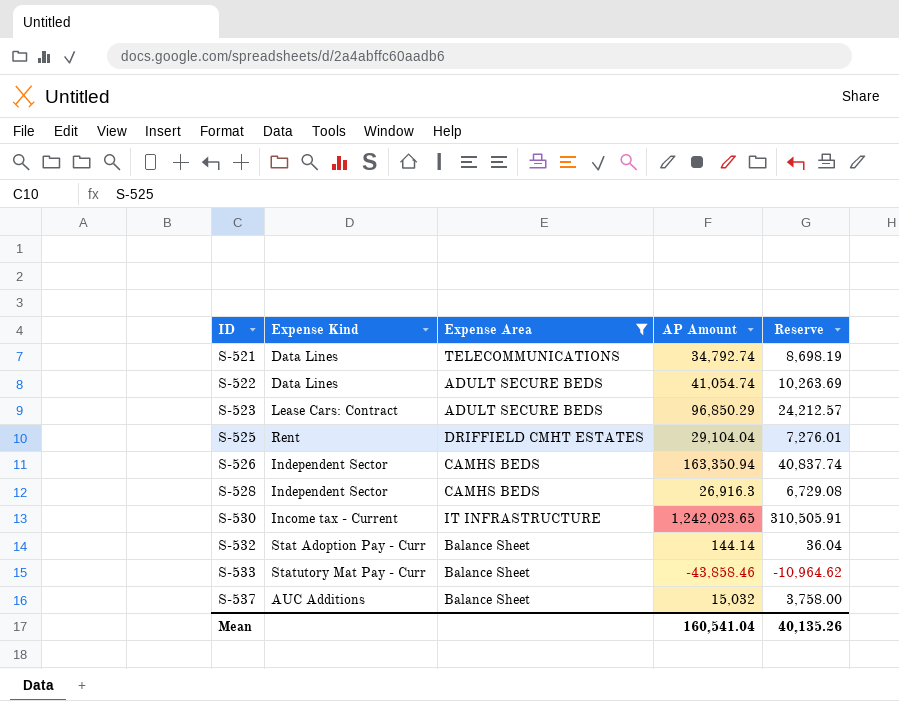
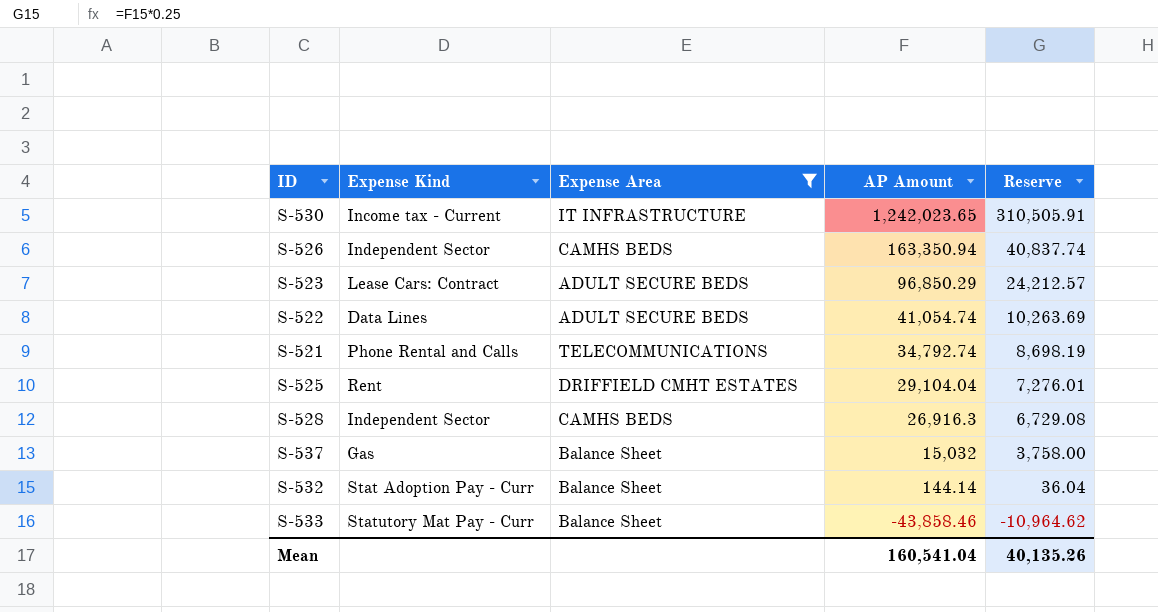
row order: ID ascending -> AP Amount descending
S-521 | Expense Kind: Data Lines -> Phone Rental and Calls
S-537 | Expense Kind: AUC Additions -> Gas

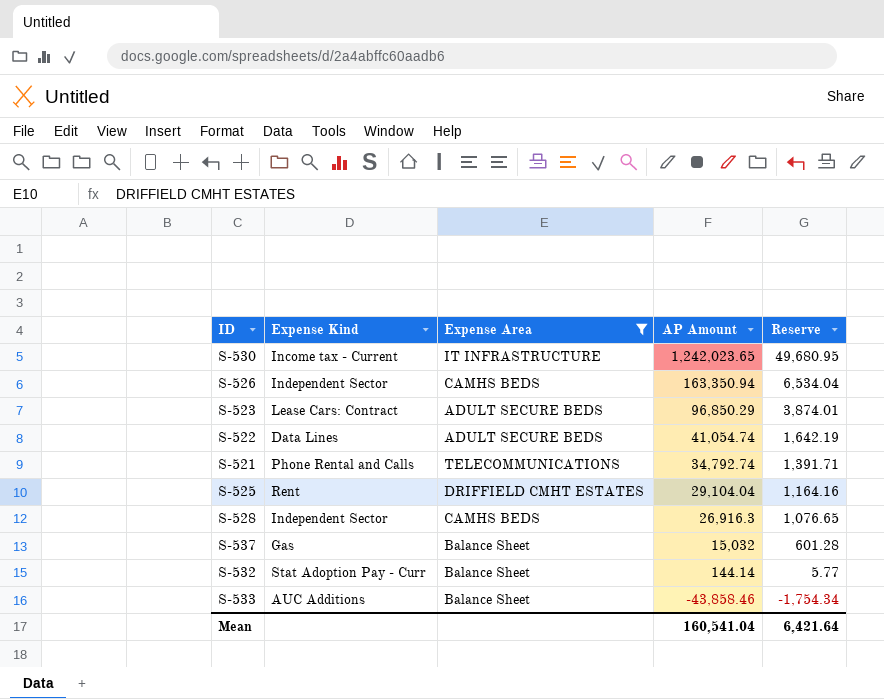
column Reserve | formula: [AP Amount] * 0.25 -> [AP Amount] * 0.04
S-533 | Expense Kind: Statutory Mat Pay - Curr -> AUC Additions
Mean | Reserve: 40,135.26 -> 6,421.64

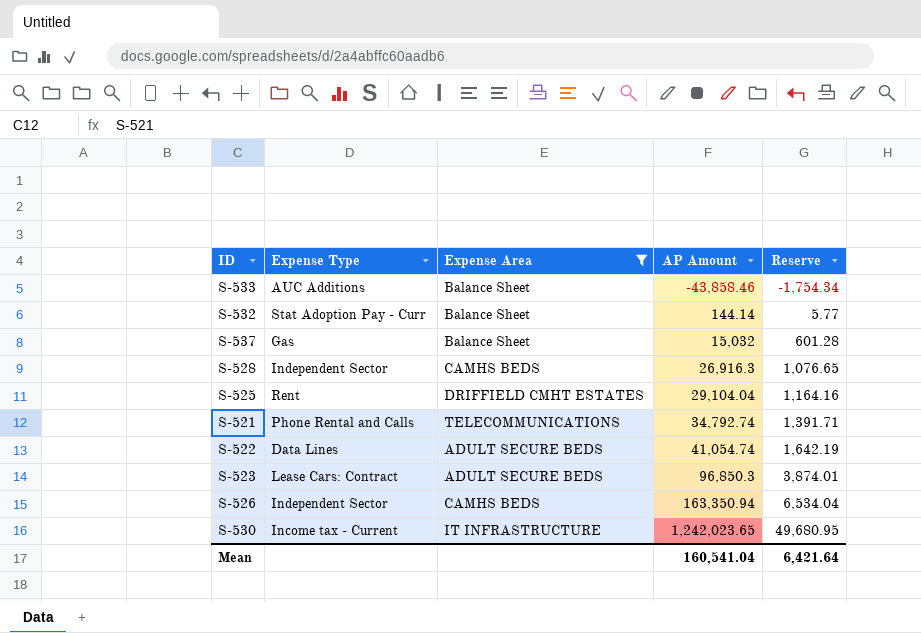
row order: AP Amount descending -> AP Amount ascending
column name: Expense Kind -> Expense Type
S-523 | AP Amount: 96,850.29 -> 96,850.3

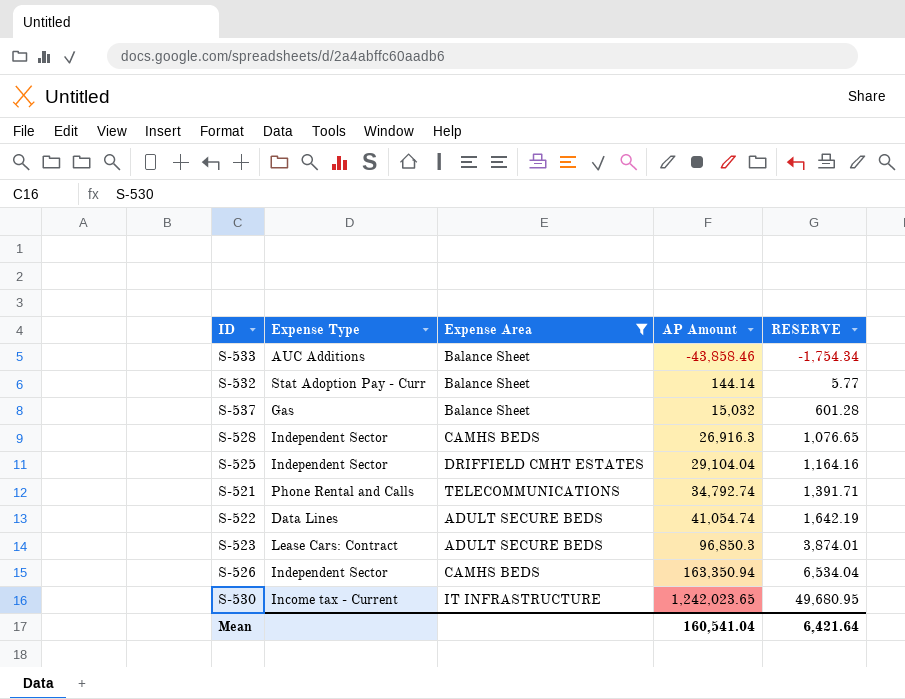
column name: Reserve -> RESERVE
S-525 | Expense Type: Rent -> Independent Sector

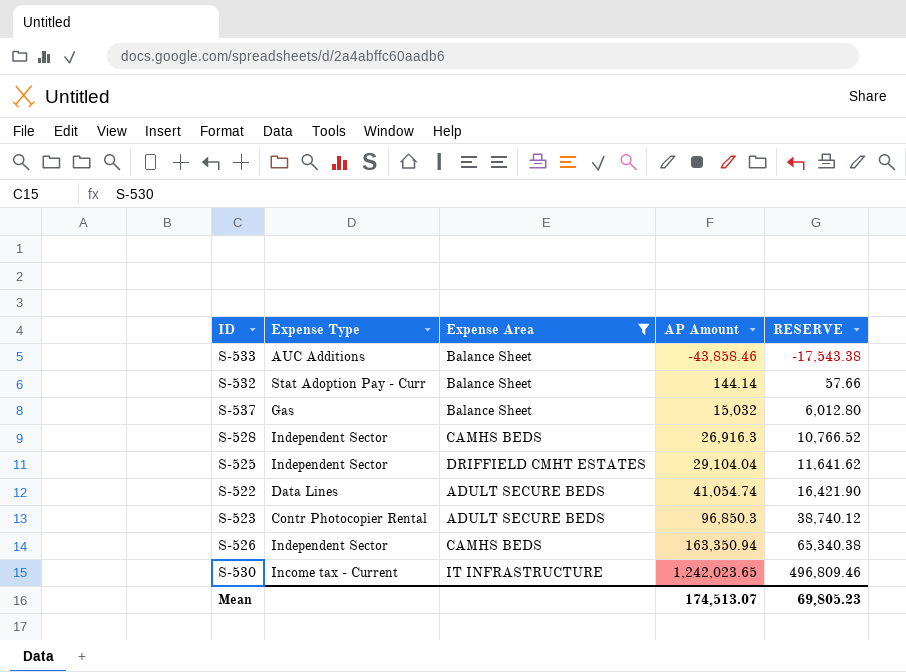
column RESERVE | formula: [AP Amount] * 0.04 -> [AP Amount] * 0.4
row S-521: Phone Rental and Calls | TELECOMMUNICATIONS | 34,792.74 | 1,391.71 -> none
S-523 | Expense Type: Lease Cars: Contract -> Contr Photocopier Rental
Mean | AP Amount: 160,541.04 -> 174,513.07
Mean | RESERVE: 6,421.64 -> 69,805.23

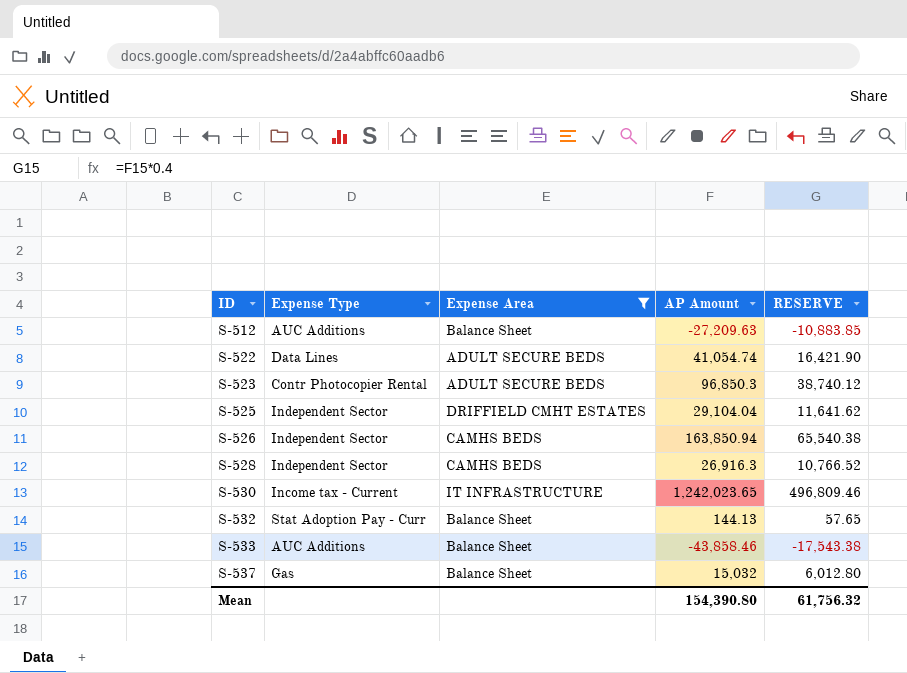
row order: AP Amount ascending -> ID ascending
row S-512: none -> AUC Additions | Balance Sheet | -27,209.63 | -10,883.85
S-526 | AP Amount: 163,350.94 -> 163,850.94
S-526 | RESERVE: 65,340.38 -> 65,540.38
S-532 | AP Amount: 144.14 -> 144.13
S-532 | RESERVE: 57.66 -> 57.65
Mean | AP Amount: 174,513.07 -> 154,390.80
Mean | RESERVE: 69,805.23 -> 61,756.32

